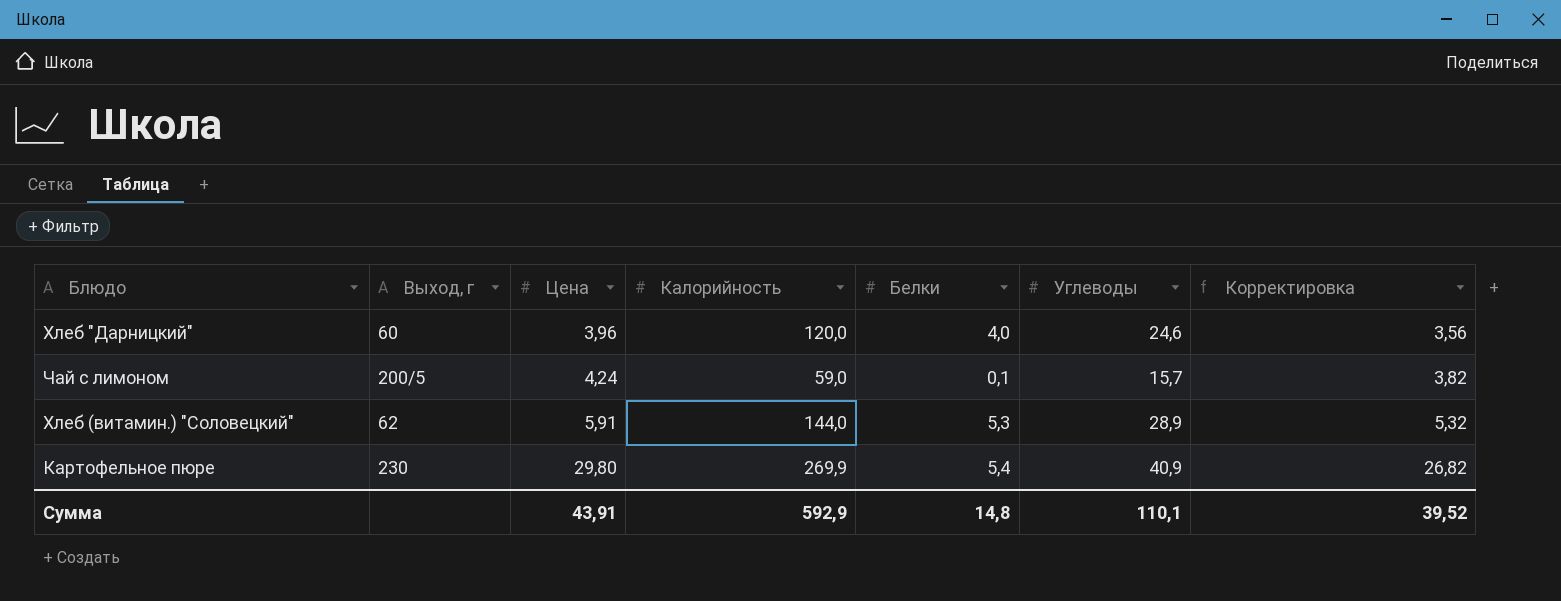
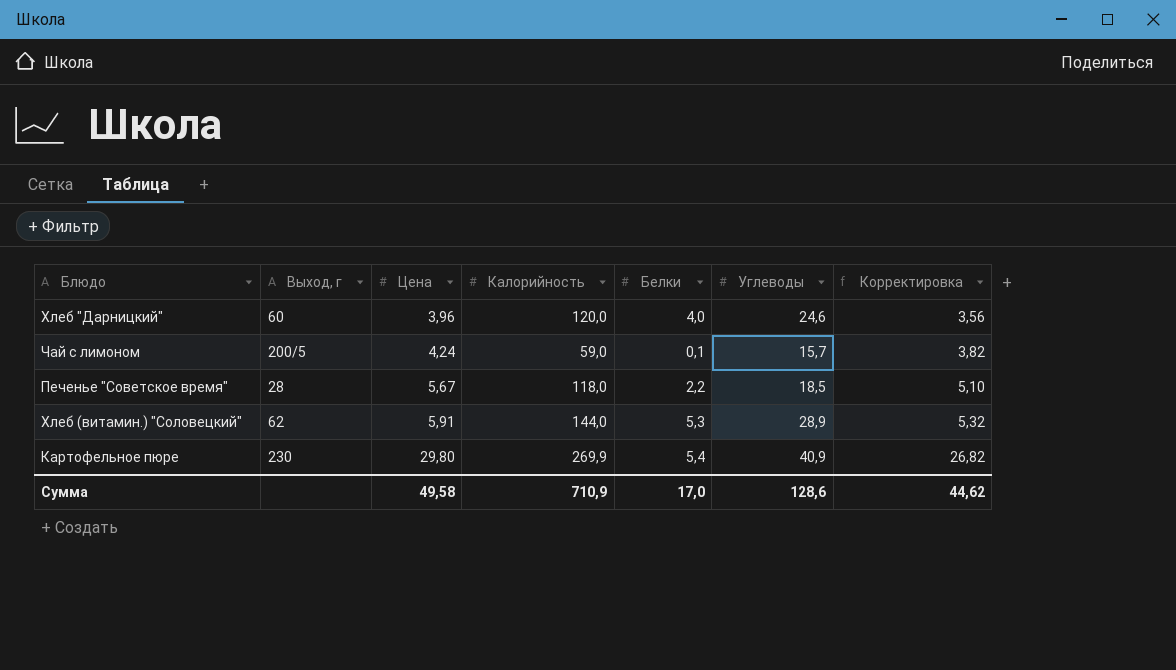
row Печенье "Советское время": none -> 28 | 5,67 | 118,0 | 2,2 | 18,5 | 5,10
Сумма | Цена: 43,91 -> 49,58
Сумма | Калорийность: 592,9 -> 710,9
Сумма | Белки: 14,8 -> 17,0
Сумма | Углеводы: 110,1 -> 128,6
Сумма | Корректировка: 39,52 -> 44,62

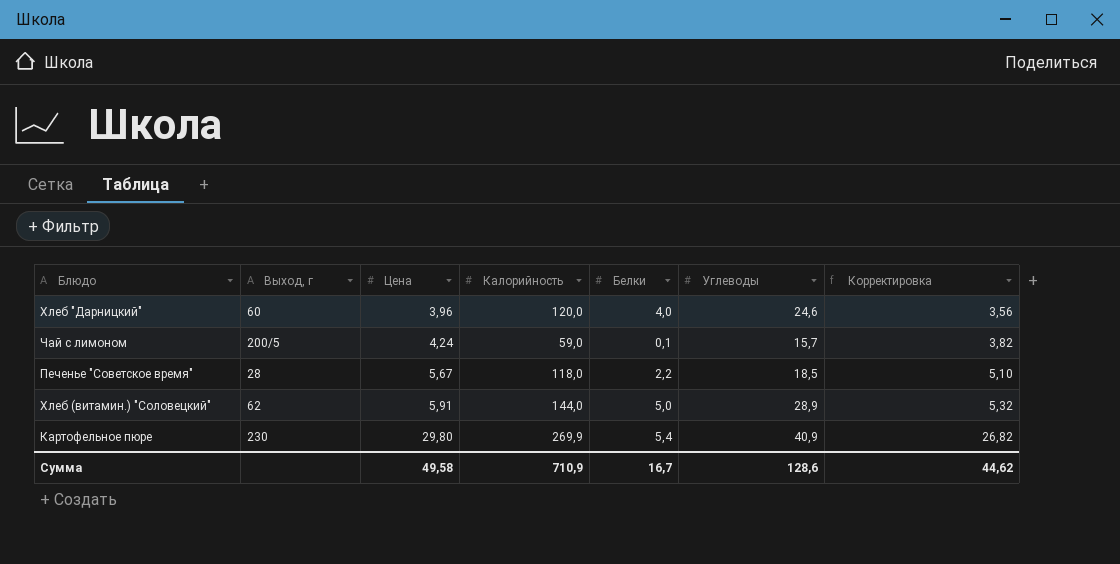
Хлеб (витамин.) "Соловецкий" | Белки: 5,3 -> 5,0
Сумма | Белки: 17,0 -> 16,7

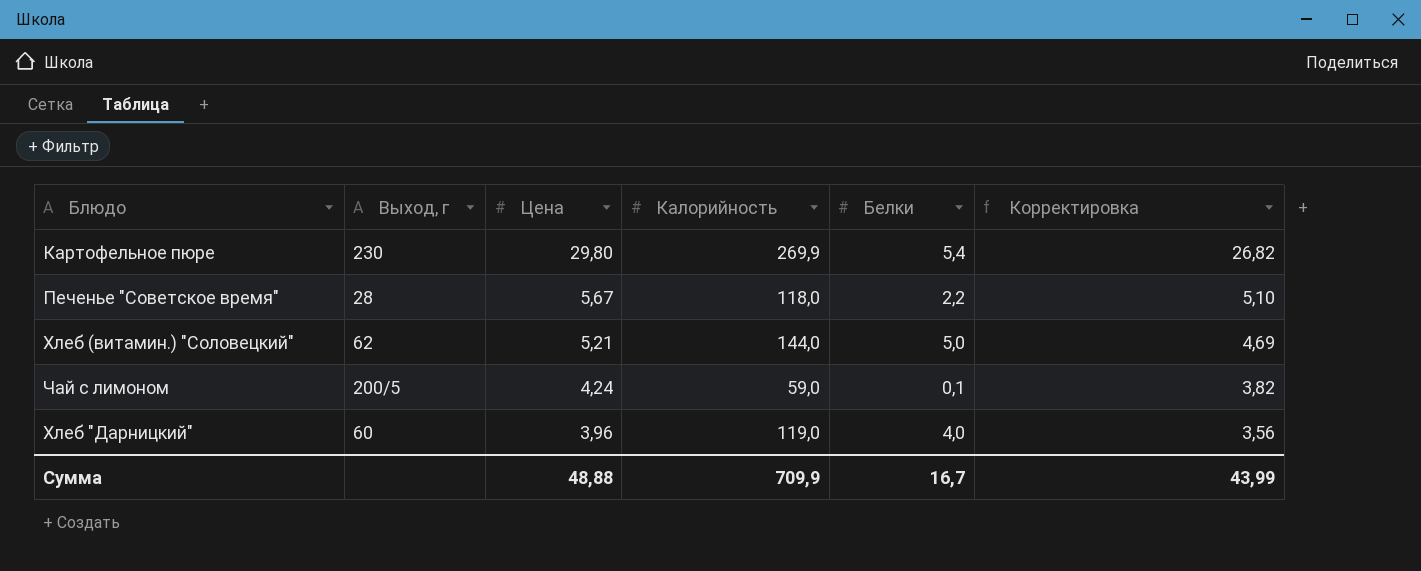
row order: Цена ascending -> Цена descending
column Углеводы | position: 6 -> none
Хлеб (витамин.) "Соловецкий" | Цена: 5,91 -> 5,21
Хлеб (витамин.) "Соловецкий" | Корректировка: 5,32 -> 4,69
Хлеб "Дарницкий" | Калорийность: 120,0 -> 119,0
Сумма | Цена: 49,58 -> 48,88
Сумма | Калорийность: 710,9 -> 709,9
Сумма | Корректировка: 44,62 -> 43,99

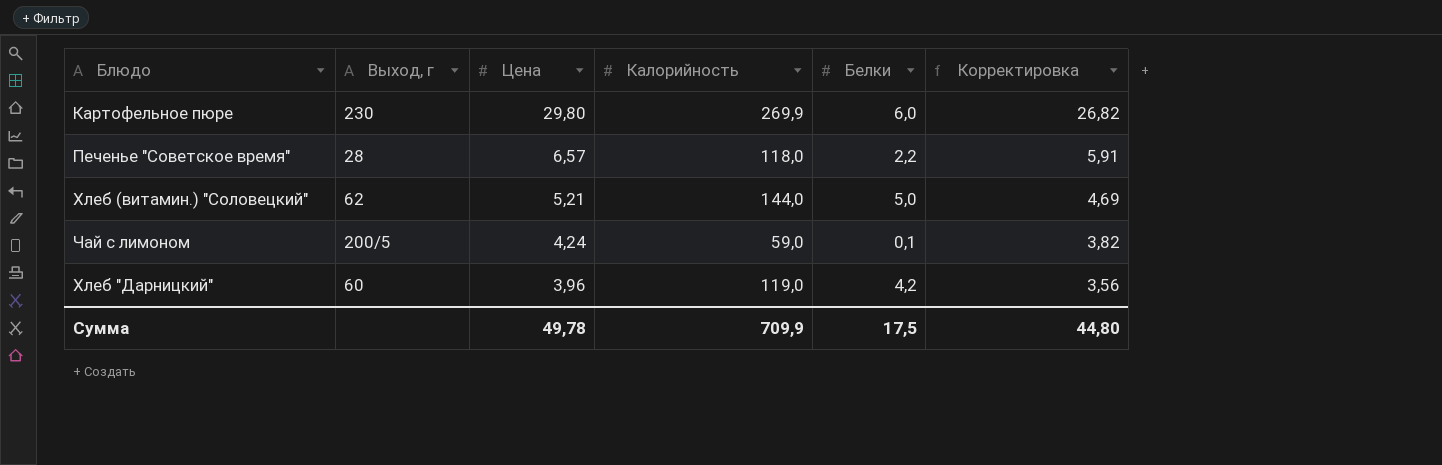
Картофельное пюре | Белки: 5,4 -> 6,0
Печенье "Советское время" | Цена: 5,67 -> 6,57
Печенье "Советское время" | Корректировка: 5,10 -> 5,91
Хлеб "Дарницкий" | Белки: 4,0 -> 4,2
Сумма | Цена: 48,88 -> 49,78
Сумма | Белки: 16,7 -> 17,5
Сумма | Корректировка: 43,99 -> 44,80

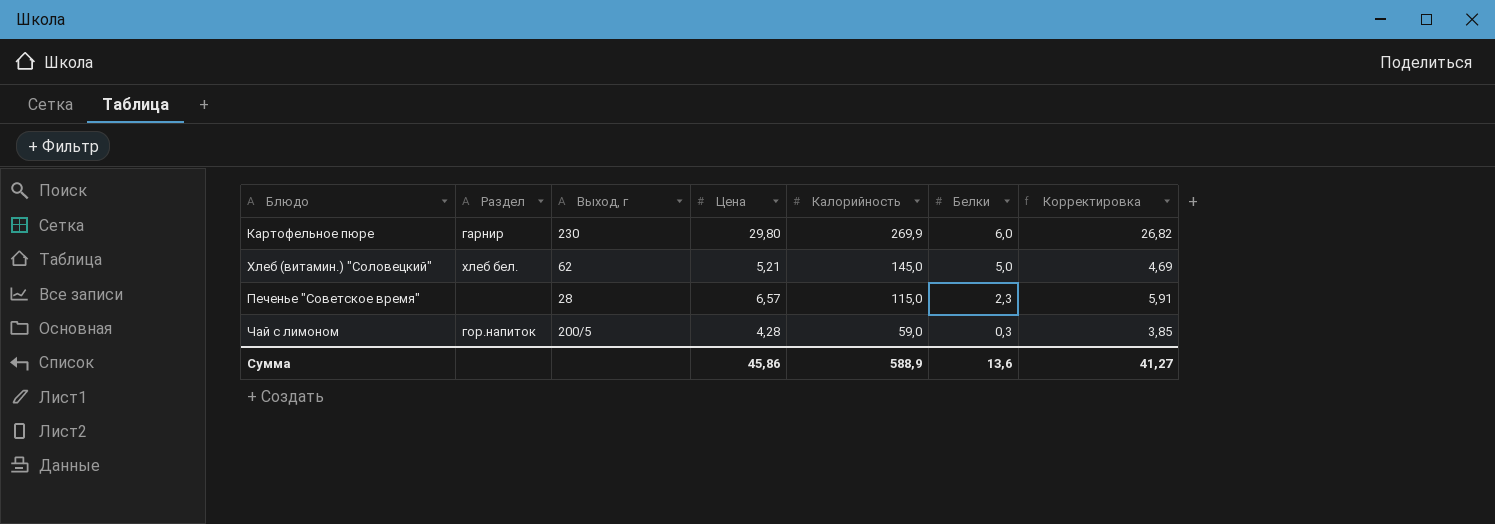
row order: Цена descending -> Калорийность descending
column Раздел | position: none -> 2
row Хлеб "Дарницкий": 60 | 3,96 | 119,0 | 4,2 | 3,56 -> none
Хлеб (витамин.) "Соловецкий" | Калорийность: 144,0 -> 145,0
Печенье "Советское время" | Калорийность: 118,0 -> 115,0
Печенье "Советское время" | Белки: 2,2 -> 2,3
Чай с лимоном | Цена: 4,24 -> 4,28
Чай с лимоном | Белки: 0,1 -> 0,3
Чай с лимоном | Корректировка: 3,82 -> 3,85
Сумма | Цена: 49,78 -> 45,86
Сумма | Калорийность: 709,9 -> 588,9
Сумма | Белки: 17,5 -> 13,6
Сумма | Корректировка: 44,80 -> 41,27

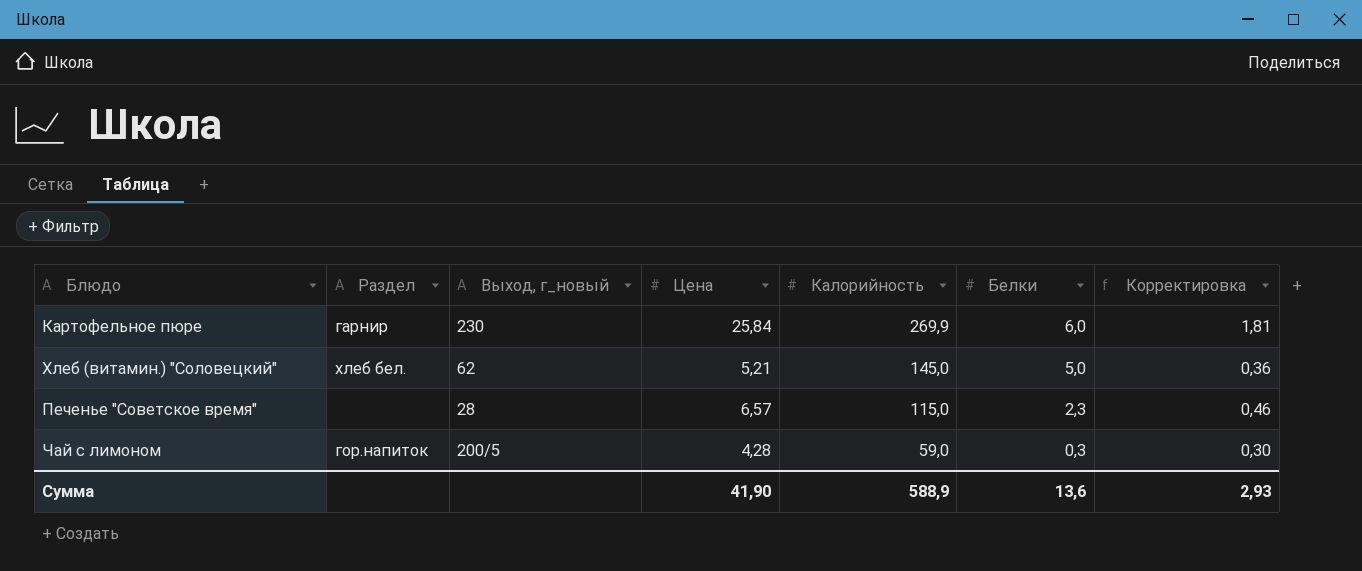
column name: Выход, г -> Выход, г_новый
column Корректировка | formula: [Цена] * 0,9 -> [Цена] * 0,07
Картофельное пюре | Цена: 29,80 -> 25,84
Сумма | Цена: 45,86 -> 41,90
Сумма | Корректировка: 41,27 -> 2,93

